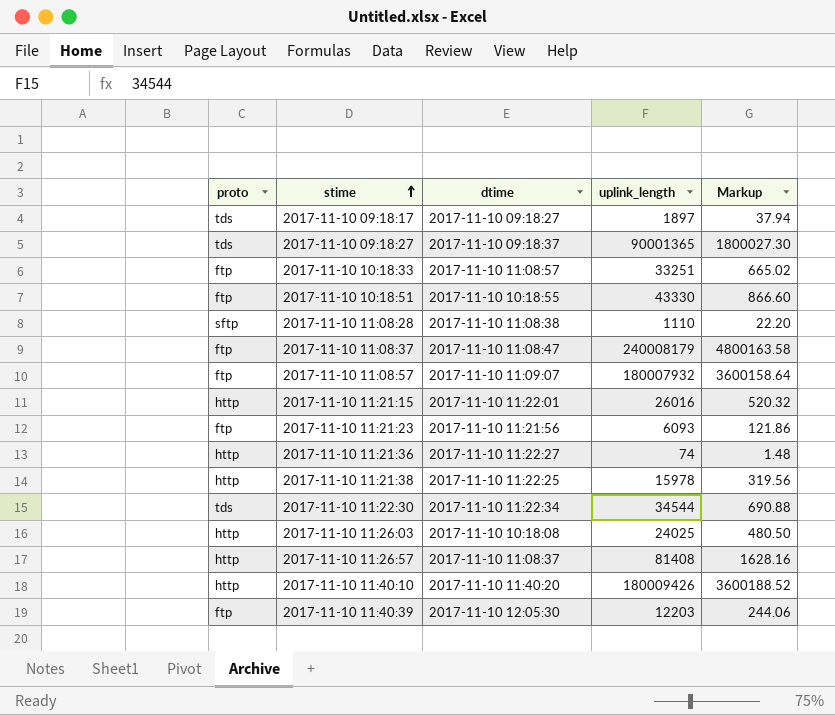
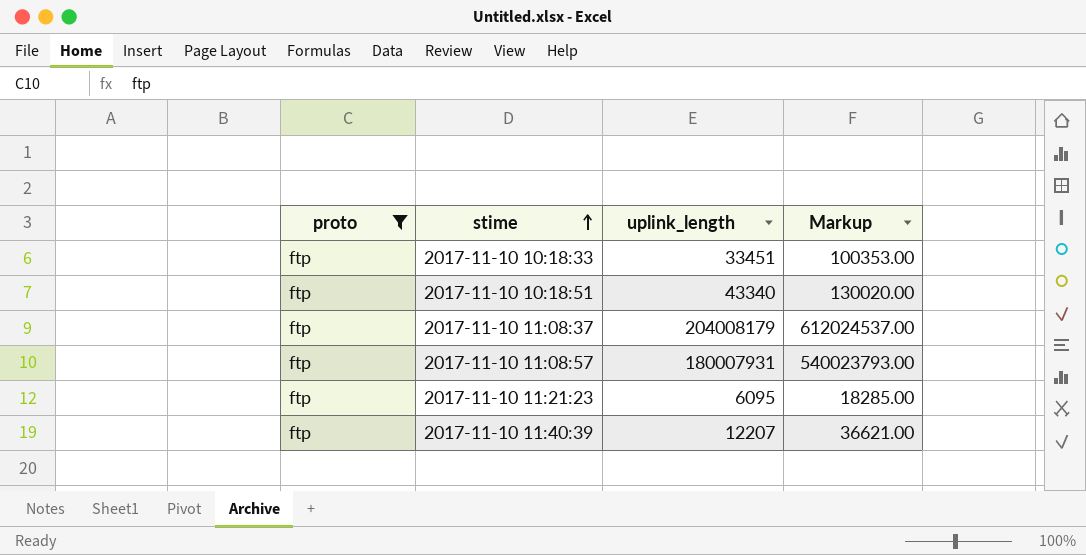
filter: none -> proto = ftp
column dtime | position: 3 -> none
column Markup | formula: [uplink_length] * 0.02 -> [uplink_length] * 3
2017-11-10 10:18:33 | uplink_length: 33251 -> 33451
2017-11-10 10:18:51 | uplink_length: 43330 -> 43340
2017-11-10 11:08:37 | uplink_length: 240008179 -> 204008179
2017-11-10 11:08:57 | uplink_length: 180007932 -> 180007931
2017-11-10 11:21:23 | uplink_length: 6093 -> 6095
2017-11-10 11:40:39 | uplink_length: 12203 -> 12207

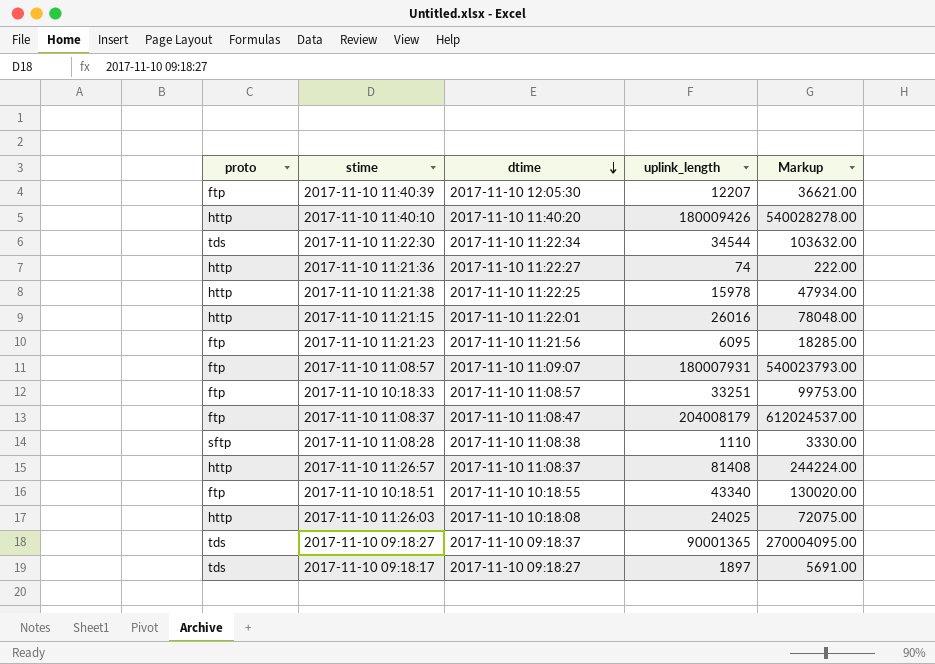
filter: proto = ftp -> none
row order: stime ascending -> dtime descending
column dtime | position: none -> 3
2017-11-10 10:18:33 | uplink_length: 33451 -> 33251
2017-11-10 10:18:33 | Markup: 100353.00 -> 99753.00

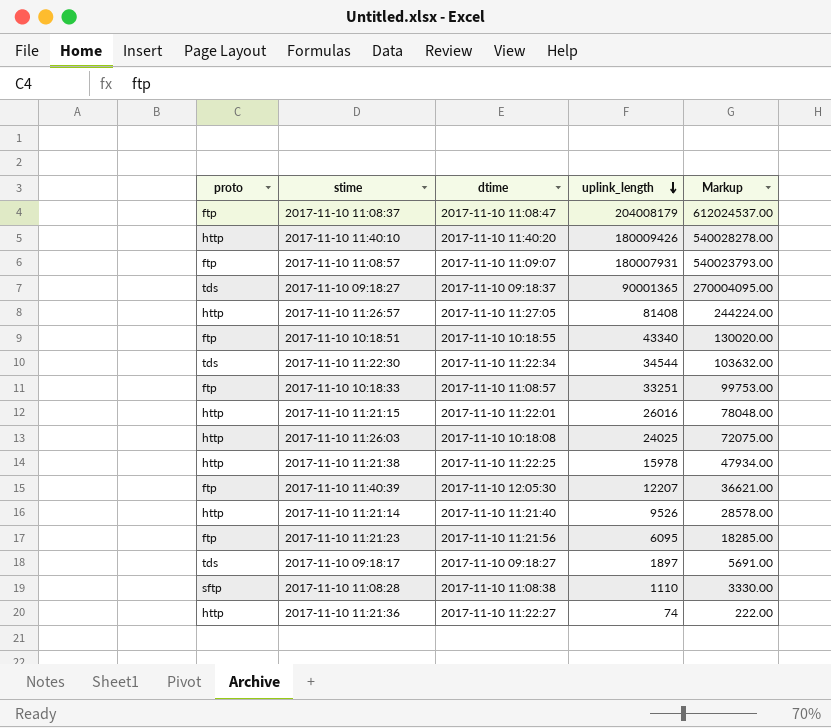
row order: dtime descending -> uplink_length descending
2017-11-10 11:26:57 | dtime: 2017-11-10 11:08:37 -> 2017-11-10 11:27:05
row 2017-11-10 11:21:14: none -> http | 2017-11-10 11:21:40 | 9526 | 28578.00

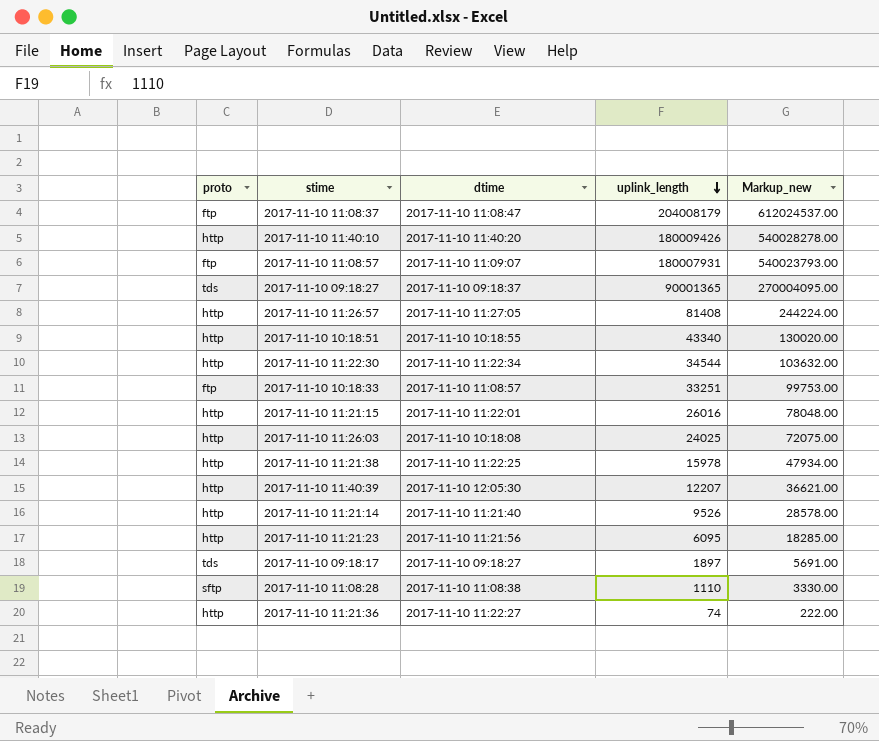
column name: Markup -> Markup_new
2017-11-10 10:18:51 | proto: ftp -> http
2017-11-10 11:22:30 | proto: tds -> http
2017-11-10 11:40:39 | proto: ftp -> http
2017-11-10 11:21:23 | proto: ftp -> http

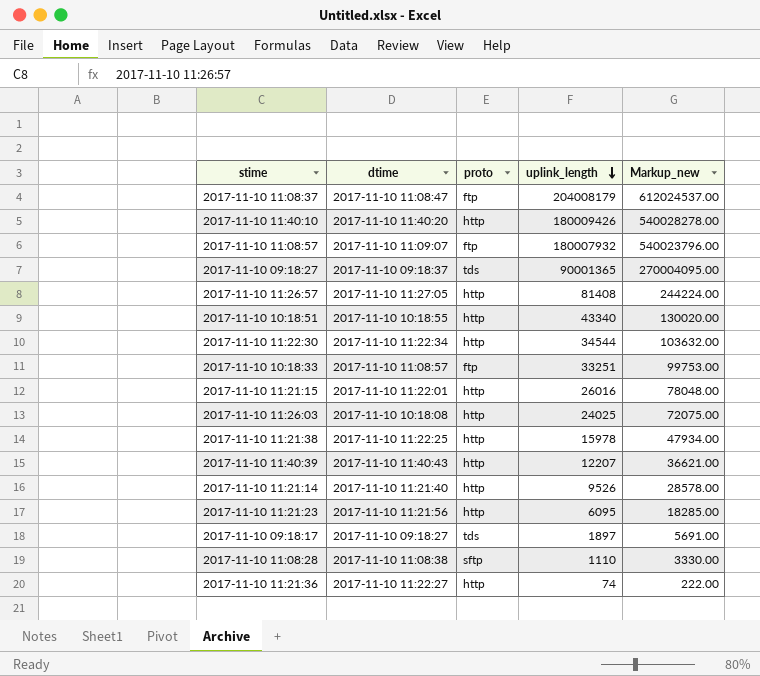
column proto | position: 1 -> 3
2017-11-10 11:08:57 | uplink_length: 180007931 -> 180007932
2017-11-10 11:08:57 | Markup_new: 540023793.00 -> 540023796.00
2017-11-10 11:40:39 | dtime: 2017-11-10 12:05:30 -> 2017-11-10 11:40:43

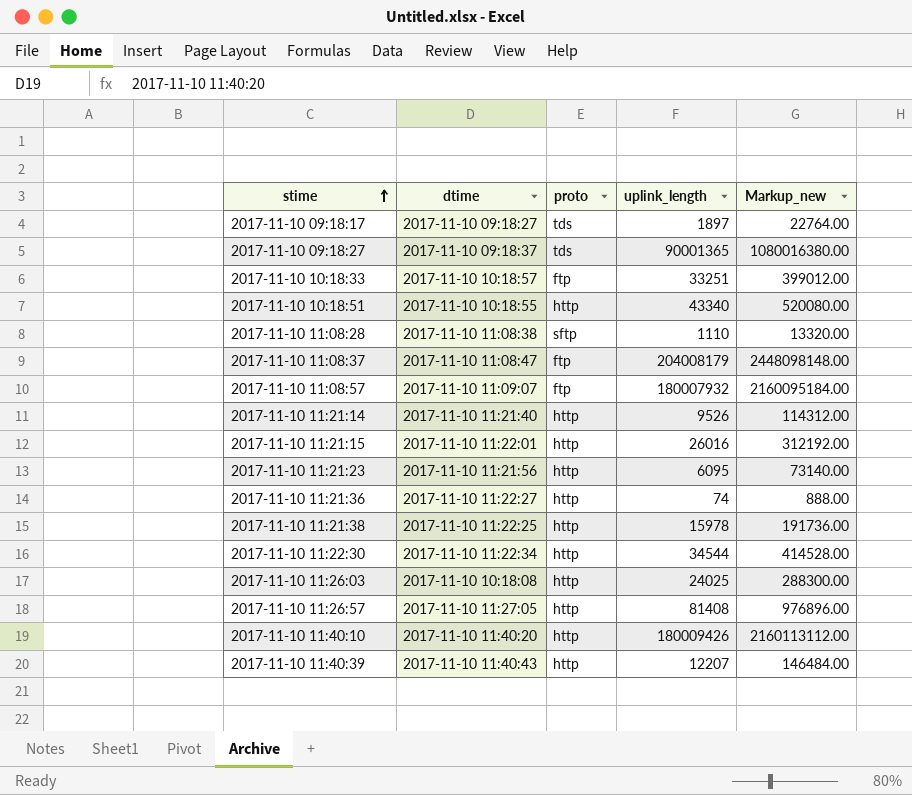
row order: uplink_length descending -> stime ascending
column Markup_new | formula: [uplink_length] * 3 -> [uplink_length] * 12
2017-11-10 10:18:33 | dtime: 2017-11-10 11:08:57 -> 2017-11-10 10:18:57

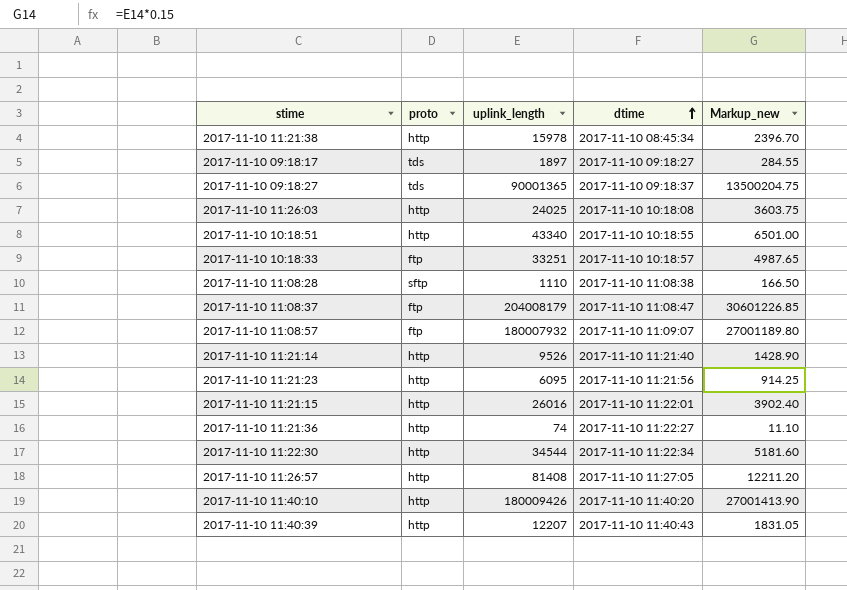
row order: stime ascending -> dtime ascending
column dtime | position: 2 -> 4
column Markup_new | formula: [uplink_length] * 12 -> [uplink_length] * 0.15
2017-11-10 11:21:38 | dtime: 2017-11-10 11:22:25 -> 2017-11-10 08:45:34

